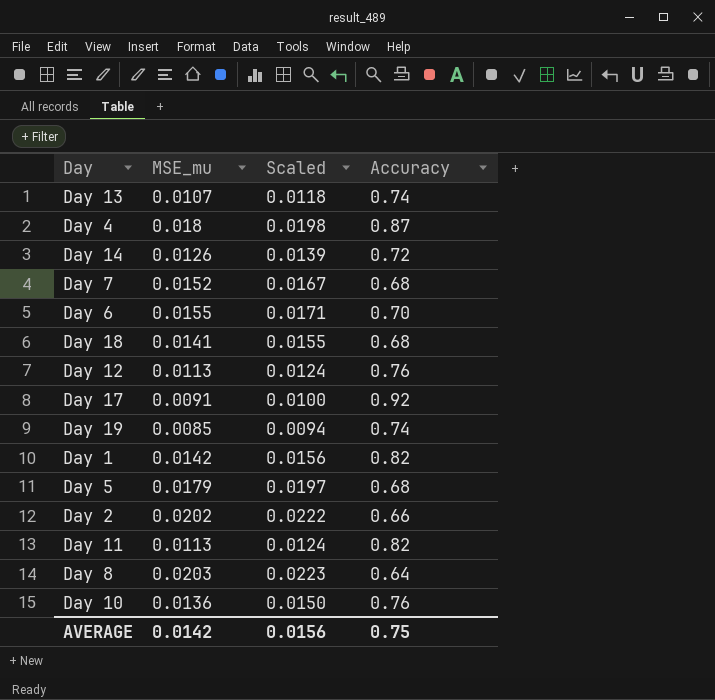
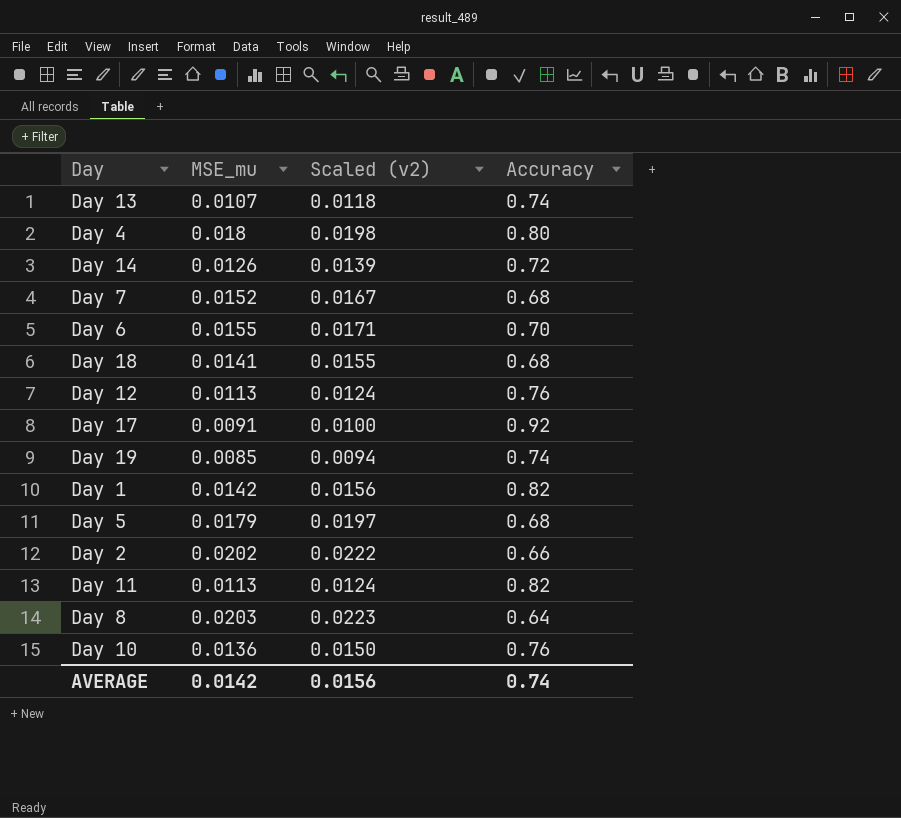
column name: Scaled -> Scaled (v2)
Day 4 | Accuracy: 0.87 -> 0.80
AVERAGE | Accuracy: 0.75 -> 0.74

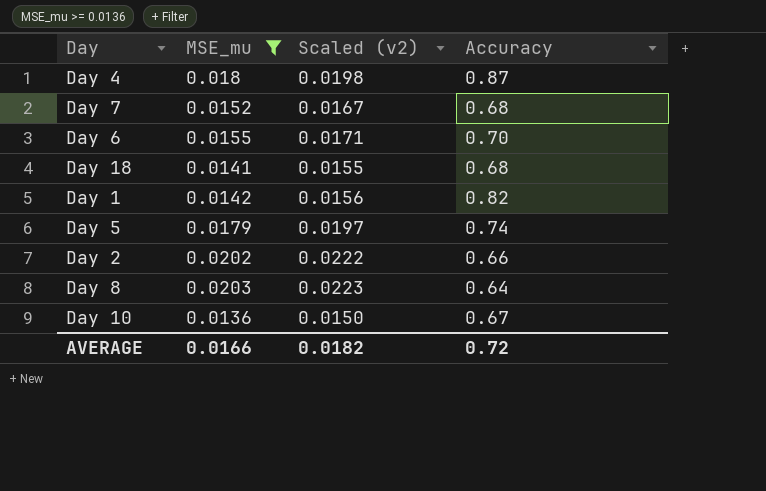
filter: none -> MSE_mu >= 0.0136
Day 4 | Accuracy: 0.80 -> 0.87
Day 5 | Accuracy: 0.68 -> 0.74
Day 10 | Accuracy: 0.76 -> 0.67
AVERAGE | MSE_mu: 0.0142 -> 0.0166
AVERAGE | Scaled (v2): 0.0156 -> 0.0182
AVERAGE | Accuracy: 0.74 -> 0.72

